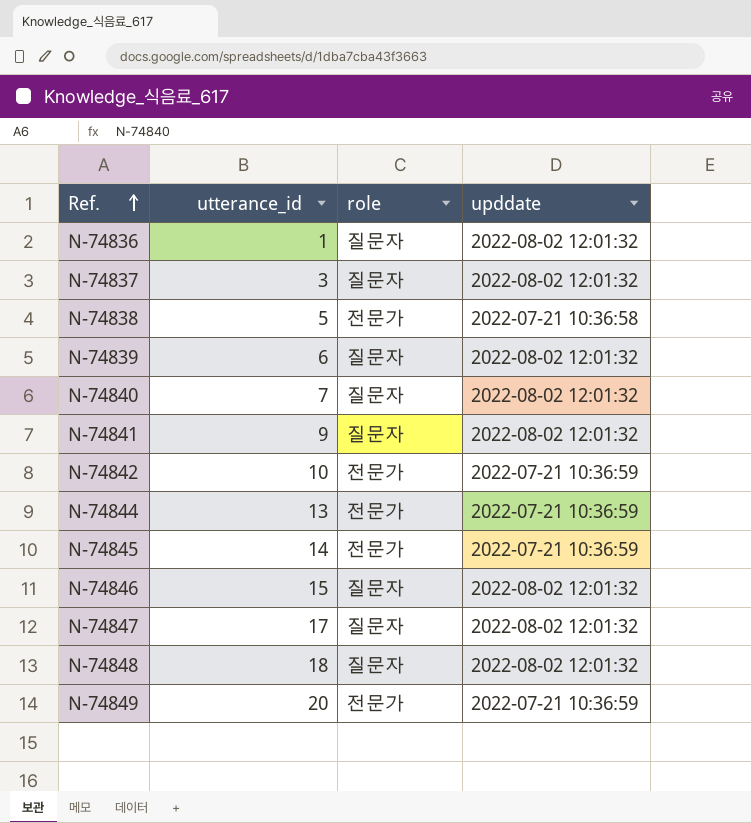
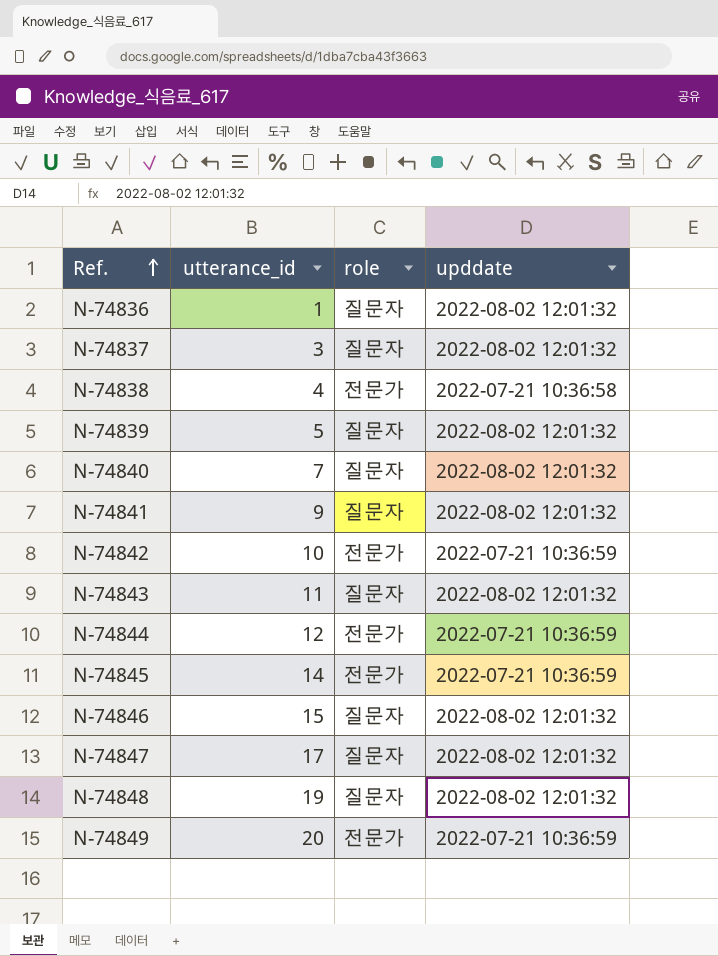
N-74838 | utterance_id: 5 -> 4
N-74839 | utterance_id: 6 -> 5
row N-74843: none -> 11 | 질문자 | 2022-08-02 12:01:32
N-74844 | utterance_id: 13 -> 12
N-74848 | utterance_id: 18 -> 19

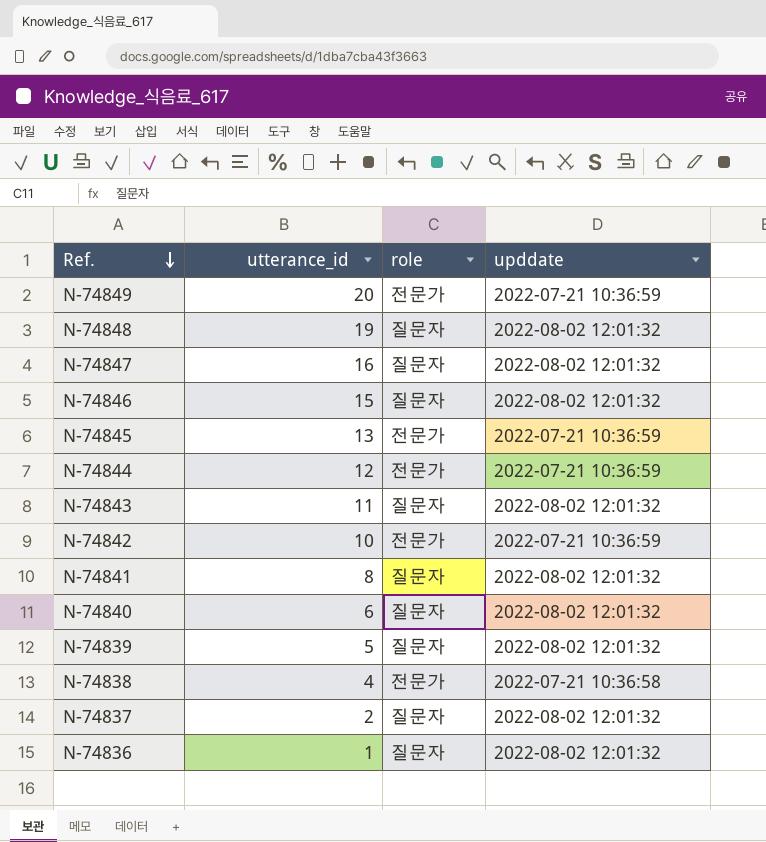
row order: Ref. ascending -> Ref. descending
N-74847 | utterance_id: 17 -> 16
N-74845 | utterance_id: 14 -> 13
N-74841 | utterance_id: 9 -> 8
N-74840 | utterance_id: 7 -> 6
N-74837 | utterance_id: 3 -> 2

